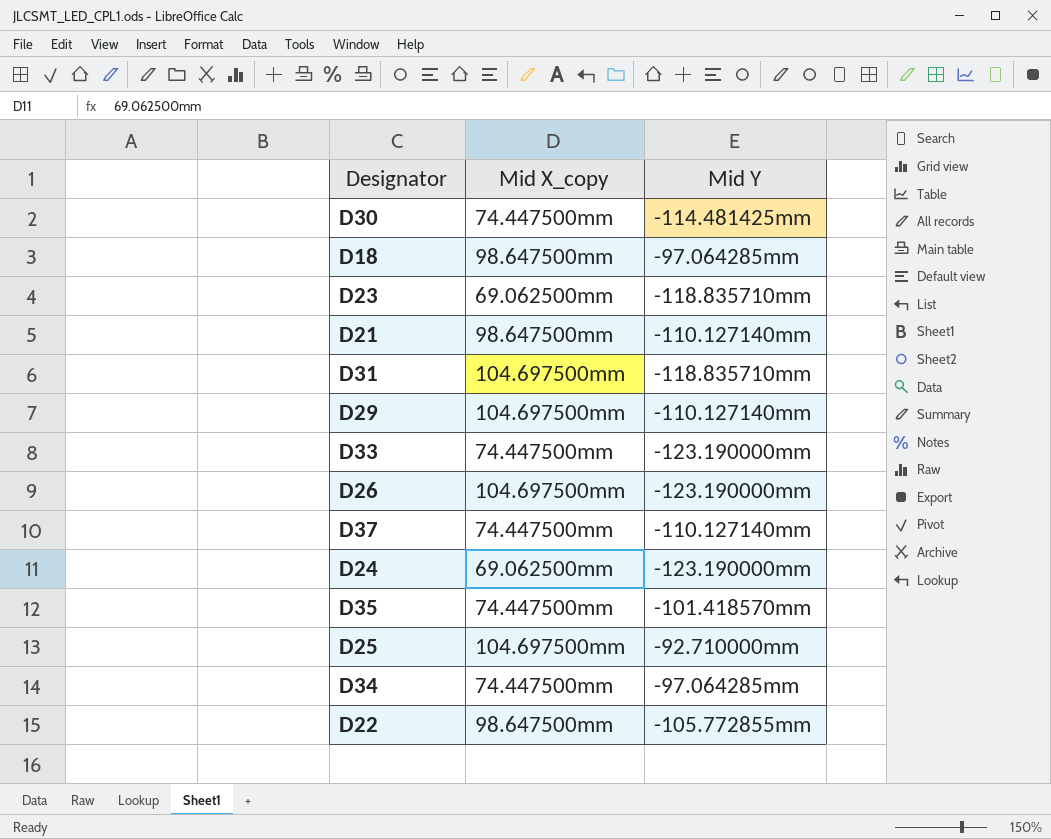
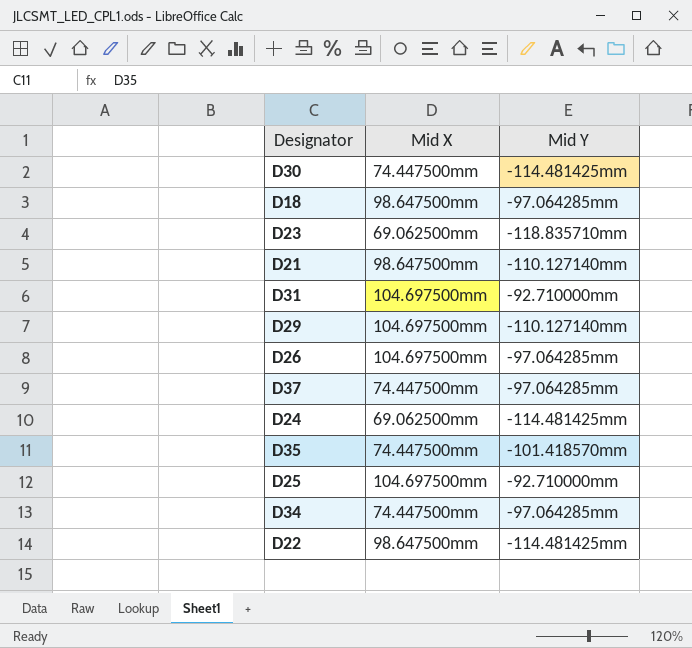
column name: Mid X_copy -> Mid X
row D33: 74.447500mm | -123.190000mm -> none
D31 | Mid Y: -118.835710mm -> -92.710000mm
D26 | Mid Y: -123.190000mm -> -97.064285mm
D37 | Mid Y: -110.127140mm -> -97.064285mm
D24 | Mid Y: -123.190000mm -> -114.481425mm
D22 | Mid Y: -105.772855mm -> -114.481425mm

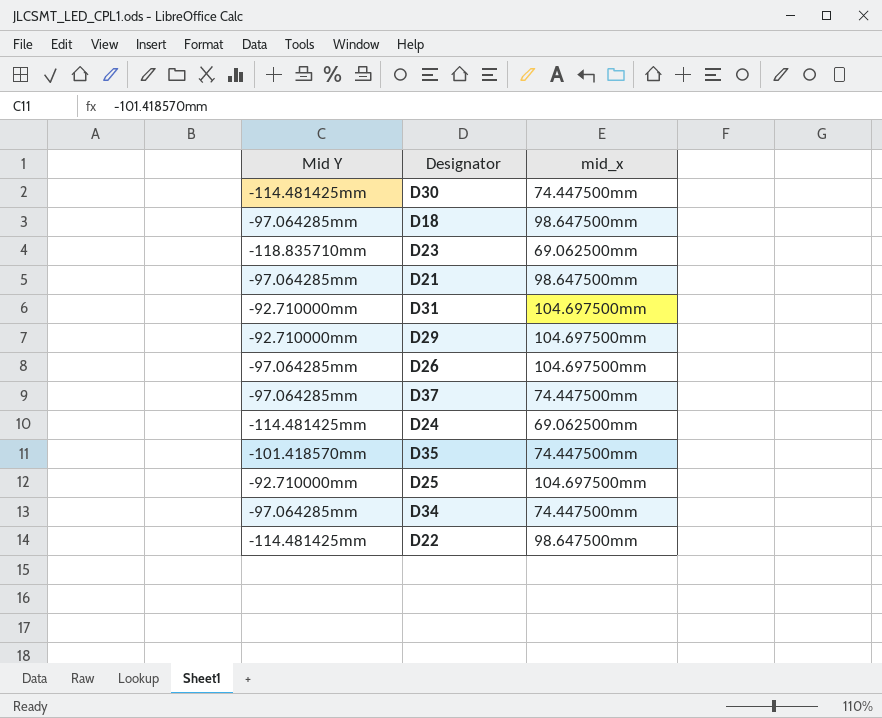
column Mid Y | position: 3 -> 1
column name: Mid X -> mid_x
D21 | Mid Y: -110.127140mm -> -97.064285mm
D29 | Mid Y: -110.127140mm -> -92.710000mm

